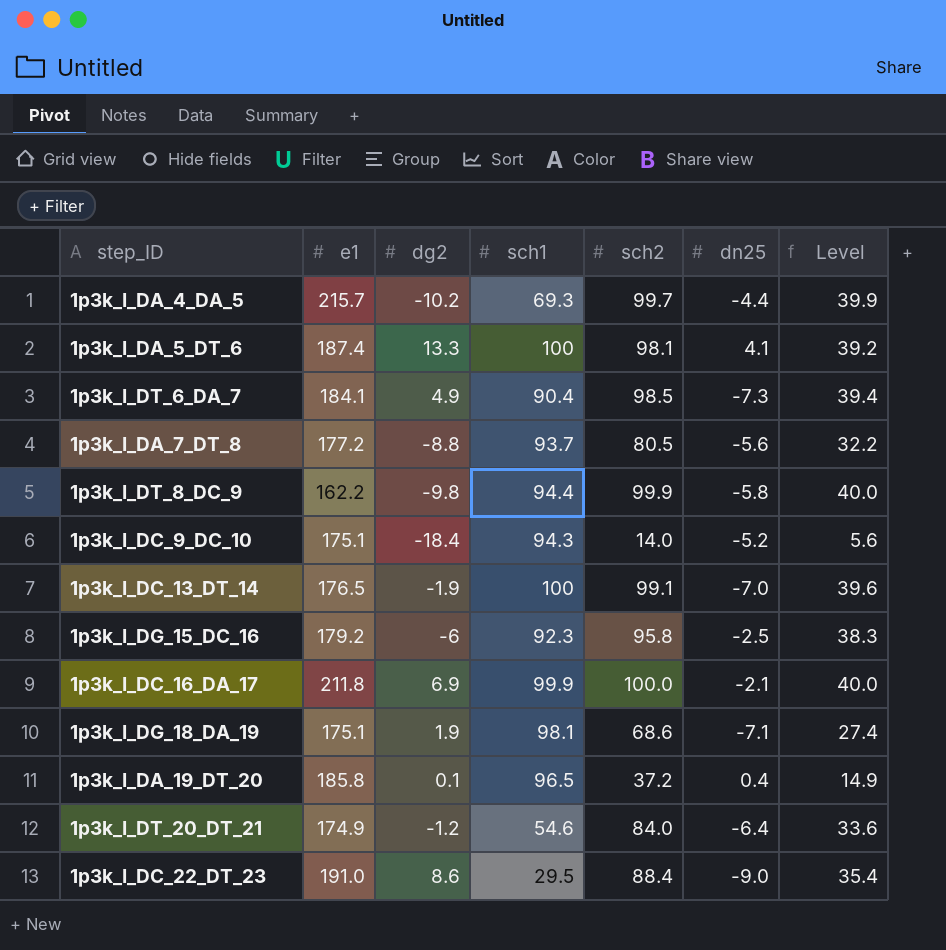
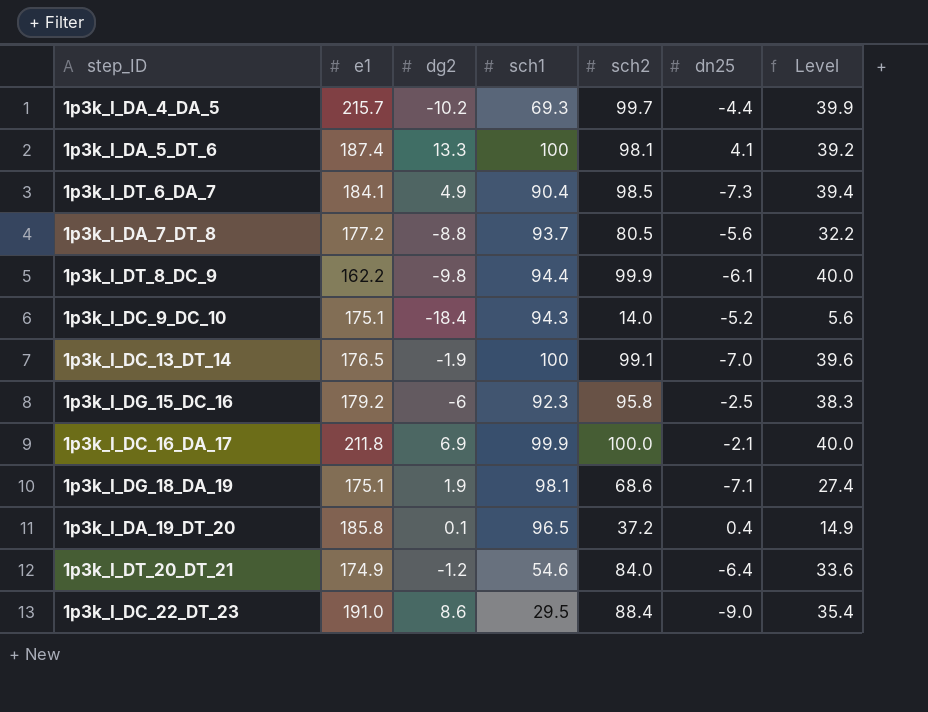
1p3k_I_DT_8_DC_9 | dn25: -5.8 -> -6.1

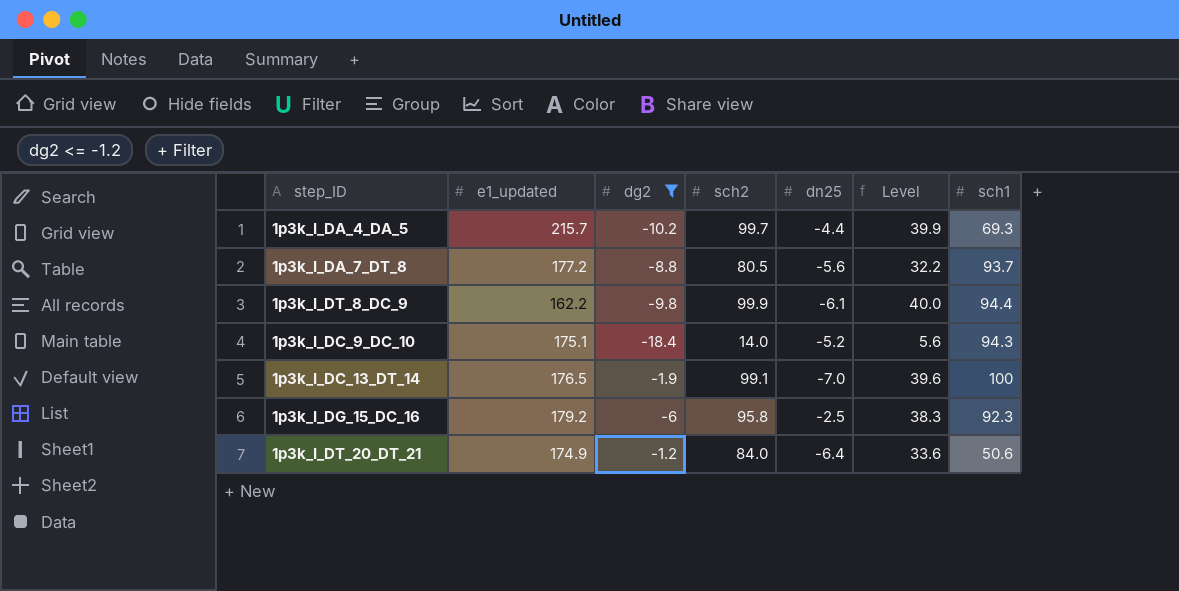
filter: none -> dg2 <= -1.2
column name: e1 -> e1_updated
column sch1 | position: 4 -> 7
1p3k_I_DT_20_DT_21 | sch1: 54.6 -> 50.6

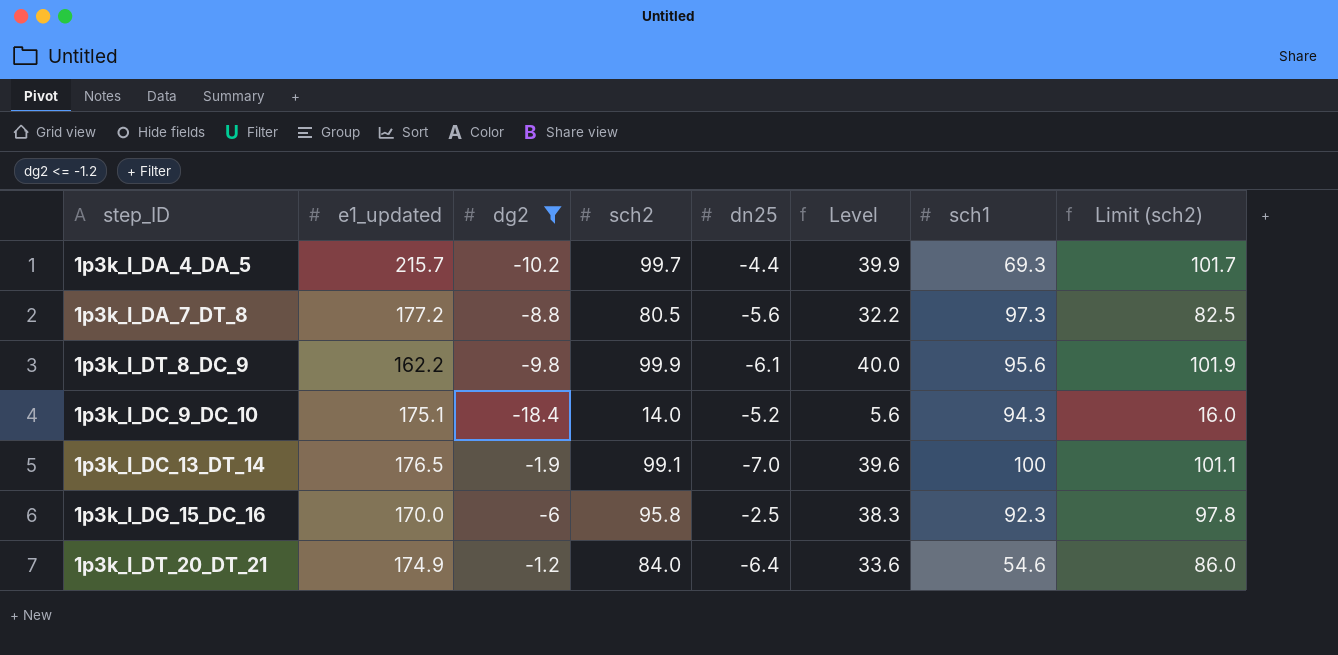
column Limit (sch2) | formula: none -> [sch2] + 2
1p3k_I_DA_7_DT_8 | sch1: 93.7 -> 97.3
1p3k_I_DT_8_DC_9 | sch1: 94.4 -> 95.6
1p3k_I_DG_15_DC_16 | e1_updated: 179.2 -> 170.0
1p3k_I_DT_20_DT_21 | sch1: 50.6 -> 54.6

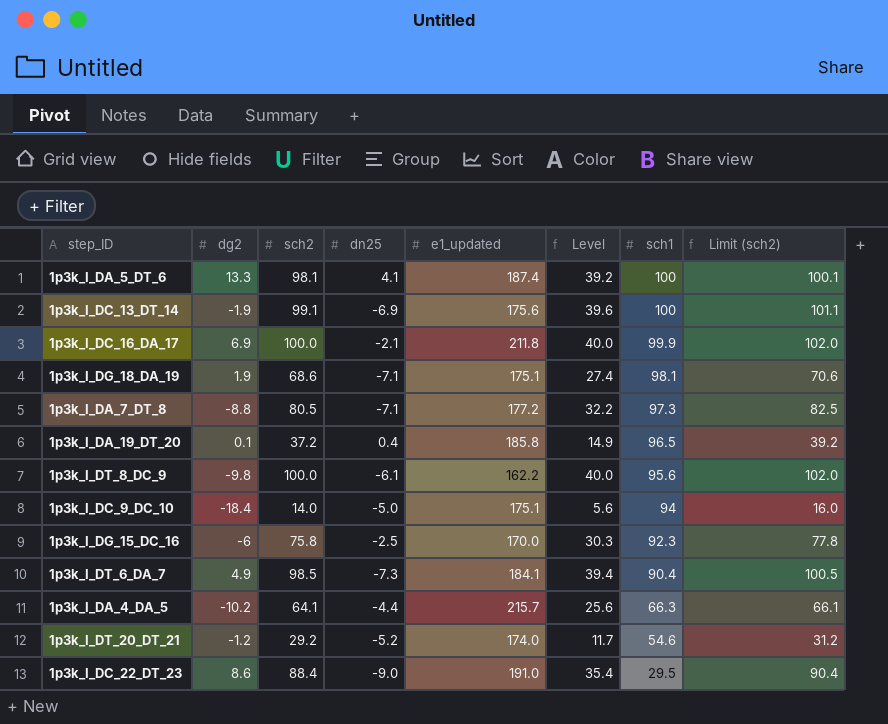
filter: dg2 <= -1.2 -> none
row order: none -> sch1 descending
column e1_updated | position: 2 -> 5
1p3k_I_DC_13_DT_14 | dn25: -7.0 -> -6.9
1p3k_I_DC_13_DT_14 | e1_updated: 176.5 -> 175.6
1p3k_I_DA_7_DT_8 | dn25: -5.6 -> -7.1
1p3k_I_DT_8_DC_9 | sch2: 99.9 -> 100.0
1p3k_I_DT_8_DC_9 | Limit (sch2): 101.9 -> 102.0
1p3k_I_DC_9_DC_10 | dn25: -5.2 -> -5.0
1p3k_I_DC_9_DC_10 | sch1: 94.3 -> 94
1p3k_I_DG_15_DC_16 | sch2: 95.8 -> 75.8
1p3k_I_DG_15_DC_16 | Level: 38.3 -> 30.3
1p3k_I_DG_15_DC_16 | Limit (sch2): 97.8 -> 77.8
1p3k_I_DA_4_DA_5 | sch2: 99.7 -> 64.1
1p3k_I_DA_4_DA_5 | Level: 39.9 -> 25.6
1p3k_I_DA_4_DA_5 | sch1: 69.3 -> 66.3
1p3k_I_DA_4_DA_5 | Limit (sch2): 101.7 -> 66.1
1p3k_I_DT_20_DT_21 | sch2: 84.0 -> 29.2
1p3k_I_DT_20_DT_21 | dn25: -6.4 -> -5.2
1p3k_I_DT_20_DT_21 | e1_updated: 174.9 -> 174.0
1p3k_I_DT_20_DT_21 | Level: 33.6 -> 11.7
1p3k_I_DT_20_DT_21 | Limit (sch2): 86.0 -> 31.2

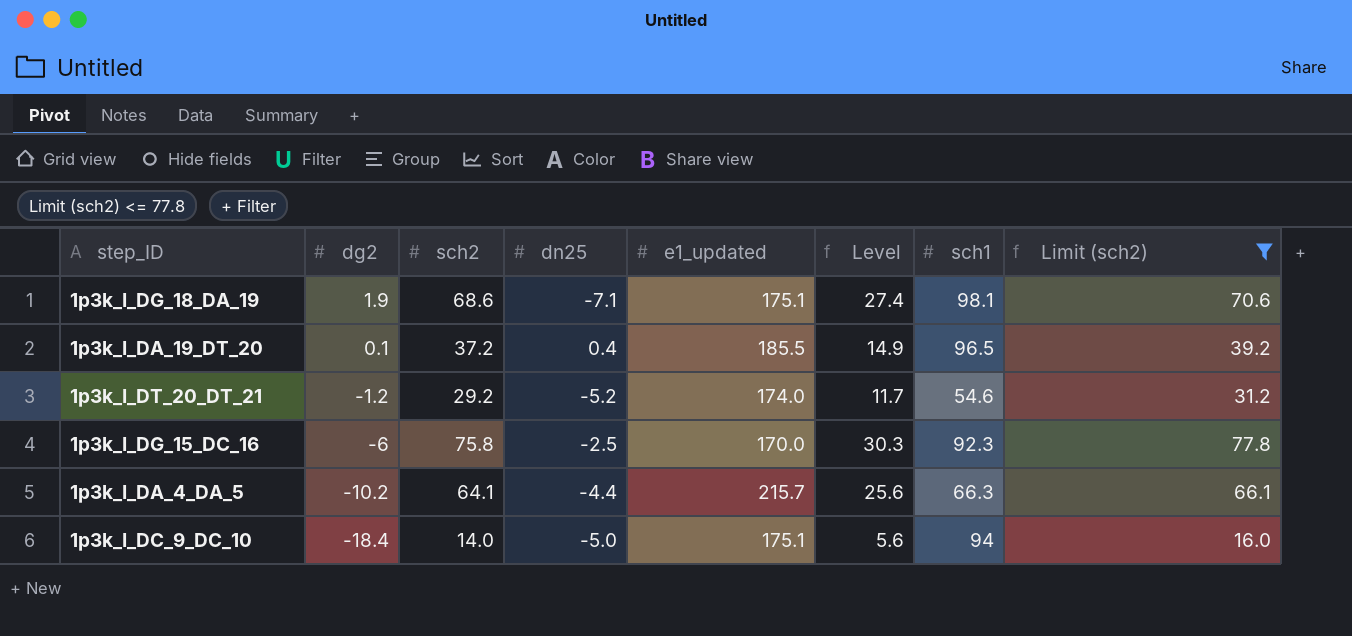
filter: none -> Limit (sch2) <= 77.8
row order: sch1 descending -> dg2 descending
1p3k_I_DA_19_DT_20 | e1_updated: 185.8 -> 185.5

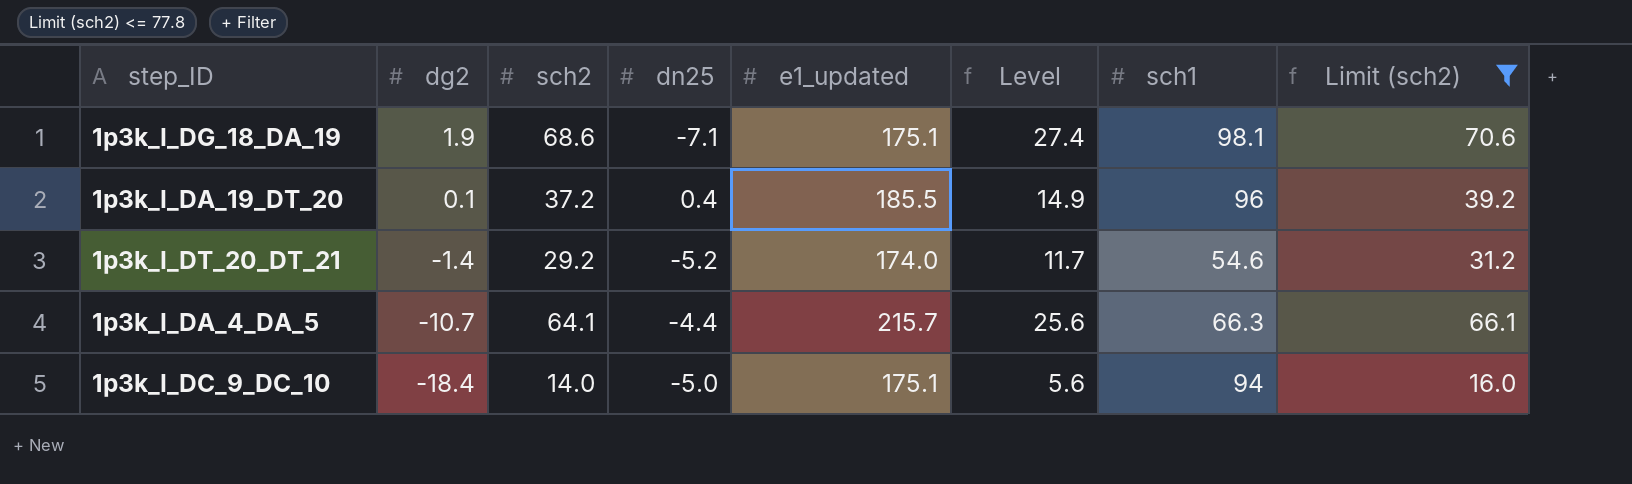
row 1p3k_I_DG_15_DC_16: -6 | 75.8 | -2.5 | 170.0 | 30.3 | 92.3 | 77.8 -> none
1p3k_I_DA_19_DT_20 | sch1: 96.5 -> 96
1p3k_I_DT_20_DT_21 | dg2: -1.2 -> -1.4
1p3k_I_DA_4_DA_5 | dg2: -10.2 -> -10.7

